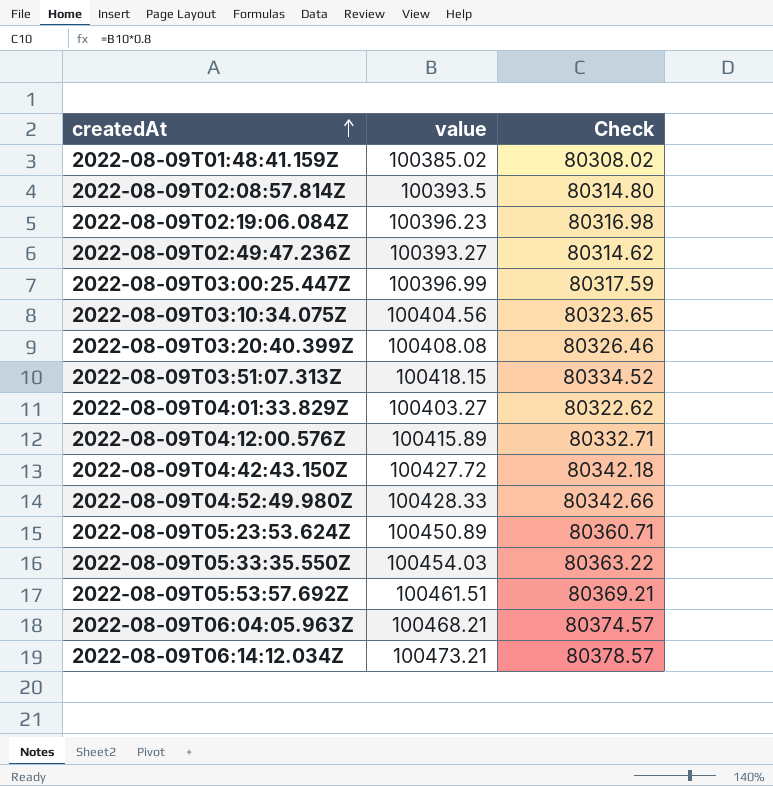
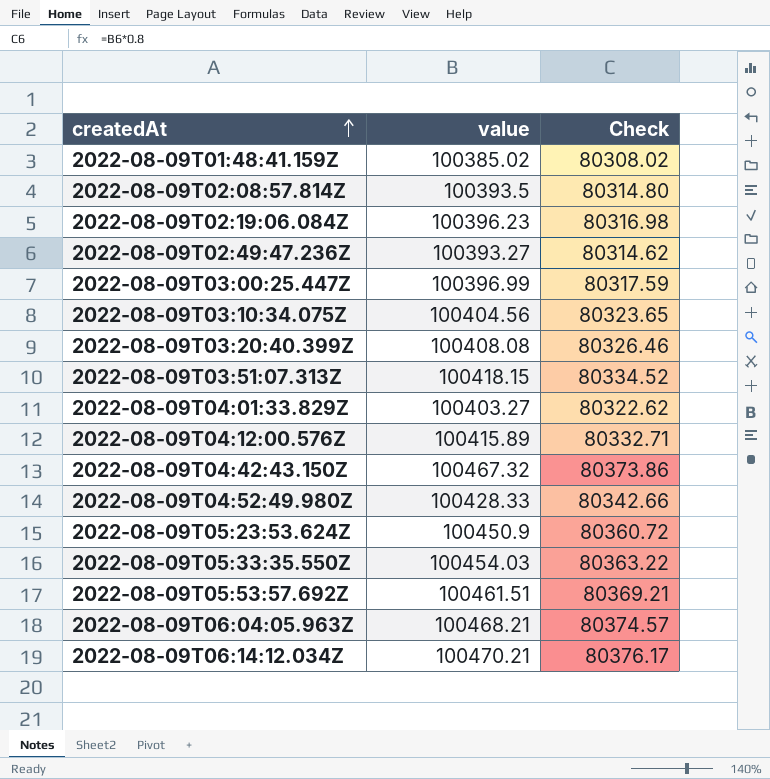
2022-08-09T04:42:43.150Z | value: 100427.72 -> 100467.32
2022-08-09T04:42:43.150Z | Check: 80342.18 -> 80373.86
2022-08-09T05:23:53.624Z | value: 100450.89 -> 100450.9
2022-08-09T05:23:53.624Z | Check: 80360.71 -> 80360.72
2022-08-09T06:14:12.034Z | value: 100473.21 -> 100470.21
2022-08-09T06:14:12.034Z | Check: 80378.57 -> 80376.17

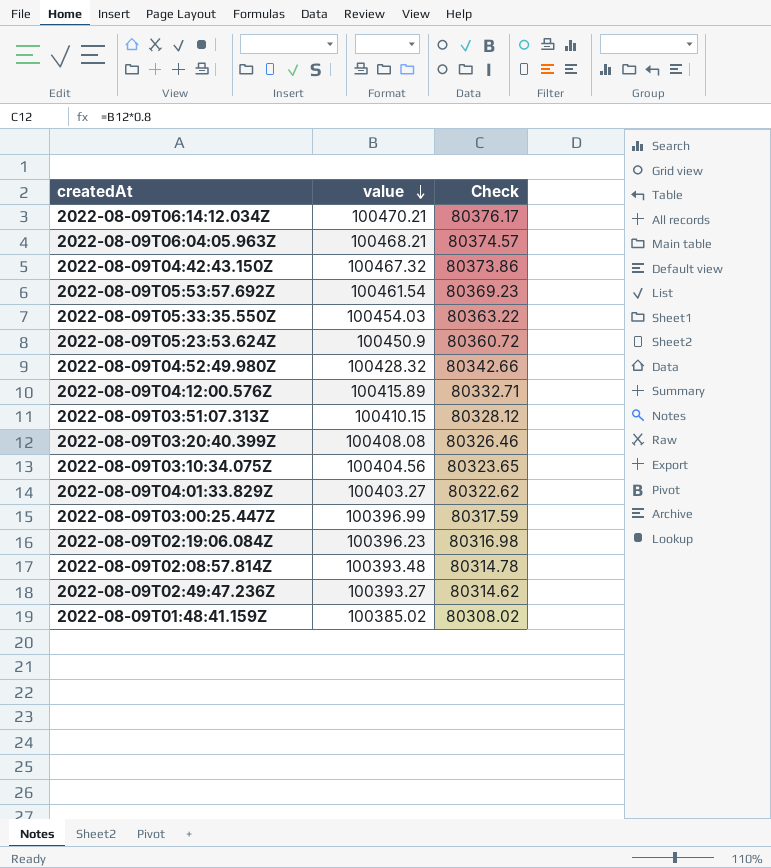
row order: createdAt ascending -> value descending
2022-08-09T05:53:57.692Z | value: 100461.51 -> 100461.54
2022-08-09T05:53:57.692Z | Check: 80369.21 -> 80369.23
2022-08-09T04:52:49.980Z | value: 100428.33 -> 100428.32
2022-08-09T03:51:07.313Z | value: 100418.15 -> 100410.15
2022-08-09T03:51:07.313Z | Check: 80334.52 -> 80328.12
2022-08-09T02:08:57.814Z | value: 100393.5 -> 100393.48
2022-08-09T02:08:57.814Z | Check: 80314.80 -> 80314.78

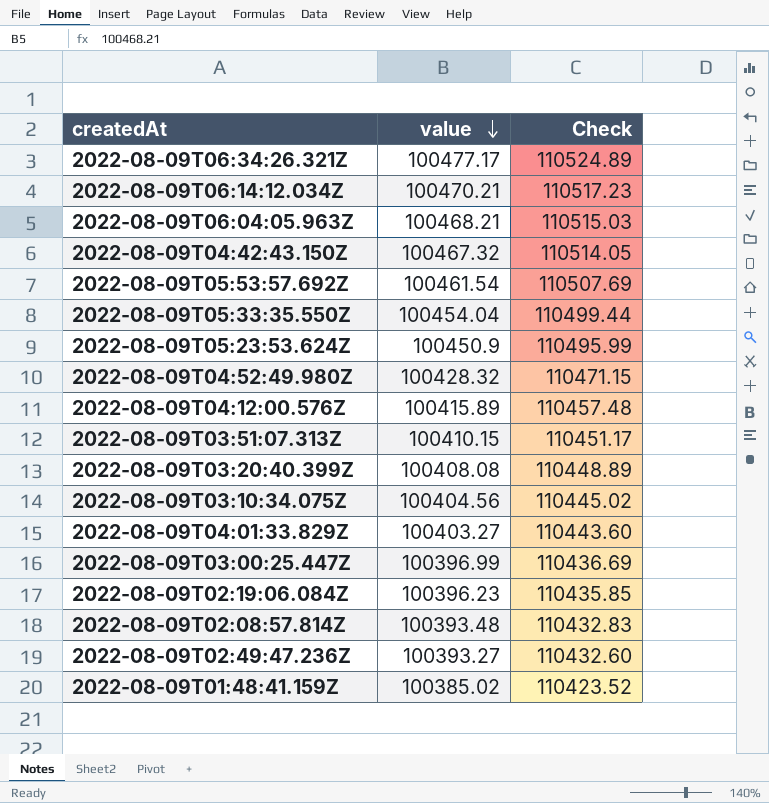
column Check | formula: [value] * 0.8 -> [value] * 1.1
row 2022-08-09T06:34:26.321Z: none -> 100477.17 | 110524.89
2022-08-09T05:33:35.550Z | value: 100454.03 -> 100454.04

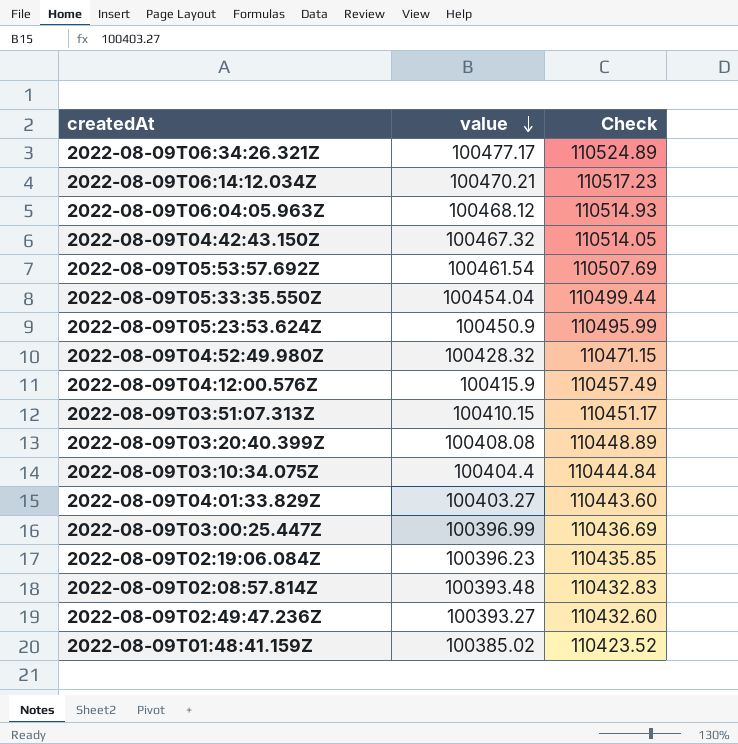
2022-08-09T06:04:05.963Z | value: 100468.21 -> 100468.12
2022-08-09T06:04:05.963Z | Check: 110515.03 -> 110514.93
2022-08-09T04:12:00.576Z | value: 100415.89 -> 100415.9
2022-08-09T04:12:00.576Z | Check: 110457.48 -> 110457.49
2022-08-09T03:10:34.075Z | value: 100404.56 -> 100404.4
2022-08-09T03:10:34.075Z | Check: 110445.02 -> 110444.84

